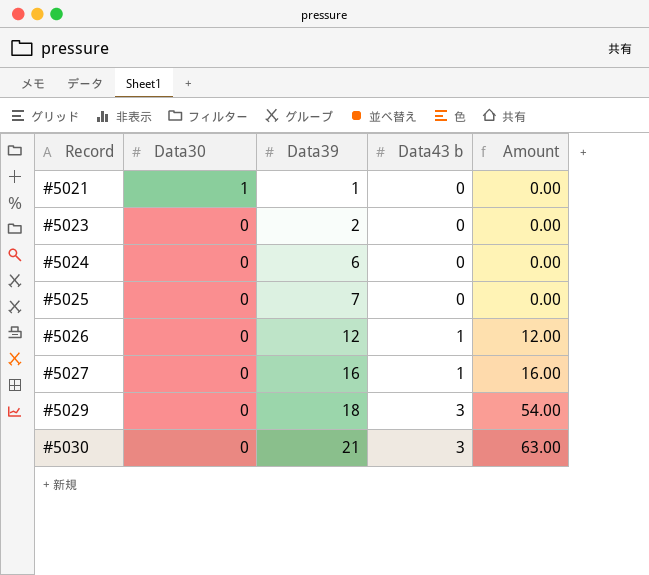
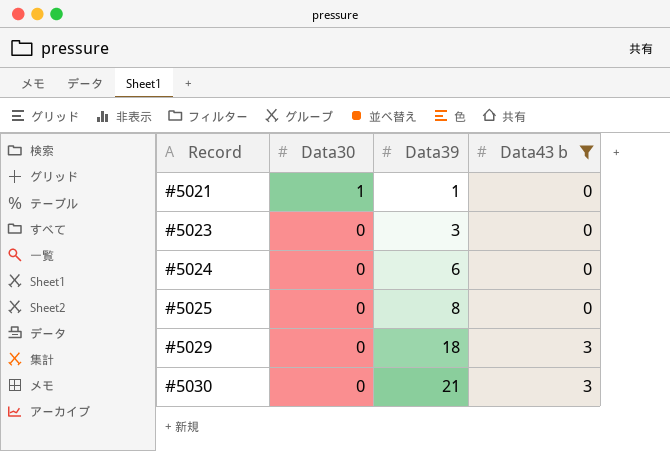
filter: none -> Data43 b != 1
column Amount | formula: [Data39] * [Data43 b] -> none
#5023 | Data39: 2 -> 3
#5025 | Data39: 7 -> 8

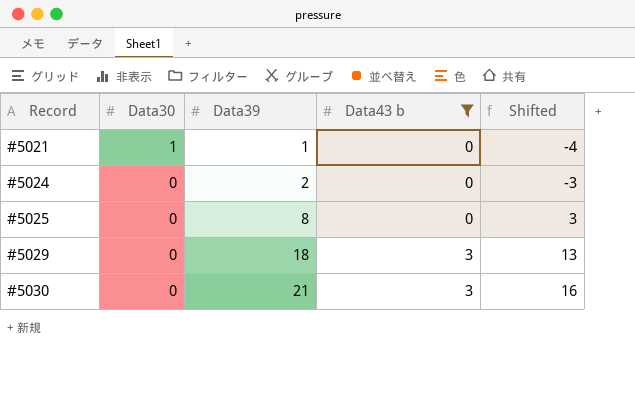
column Shifted | formula: none -> [Data39] - 5
row #5023: 0 | 3 | 0 -> none
#5024 | Data39: 6 -> 2

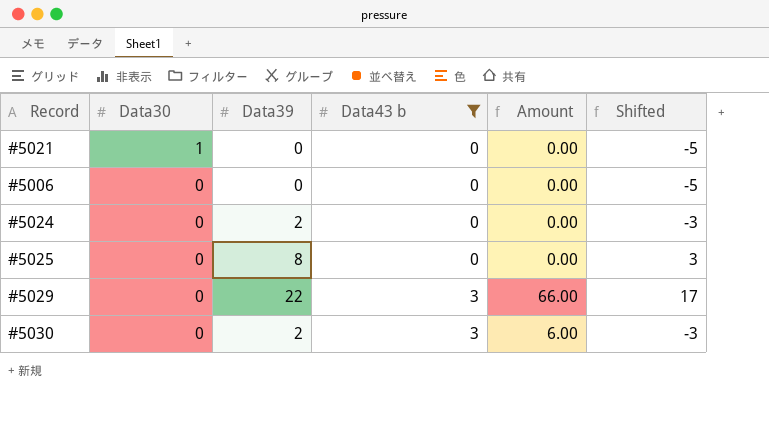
column Amount | formula: none -> [Data39] * [Data43 b]
#5021 | Data39: 1 -> 0
#5021 | Shifted: -4 -> -5
row #5006: none -> 0 | 0 | 0 | 0.00 | -5
#5029 | Data39: 18 -> 22
#5029 | Shifted: 13 -> 17
#5030 | Data39: 21 -> 2
#5030 | Shifted: 16 -> -3

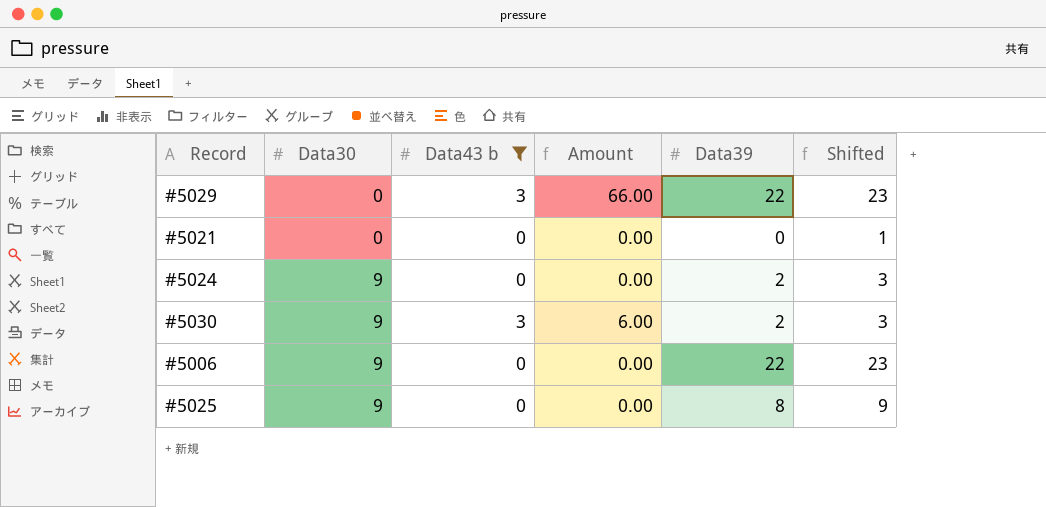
row order: Data30 descending -> Data30 ascending
column Data39 | position: 3 -> 5
column Shifted | formula: [Data39] - 5 -> [Data39] + 1
#5021 | Data30: 1 -> 0
#5024 | Data30: 0 -> 9
#5030 | Data30: 0 -> 9
#5006 | Data30: 0 -> 9
#5006 | Data39: 0 -> 22
#5025 | Data30: 0 -> 9

